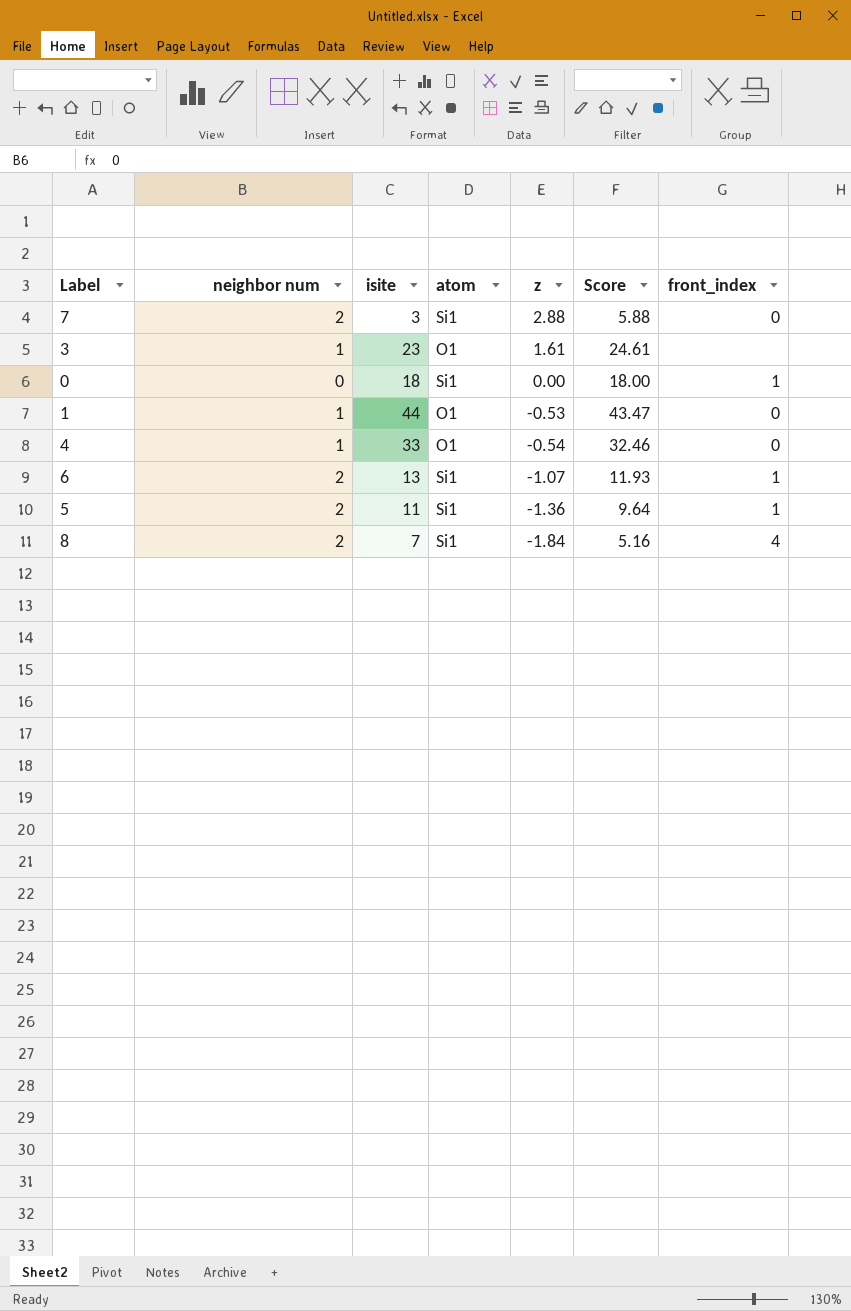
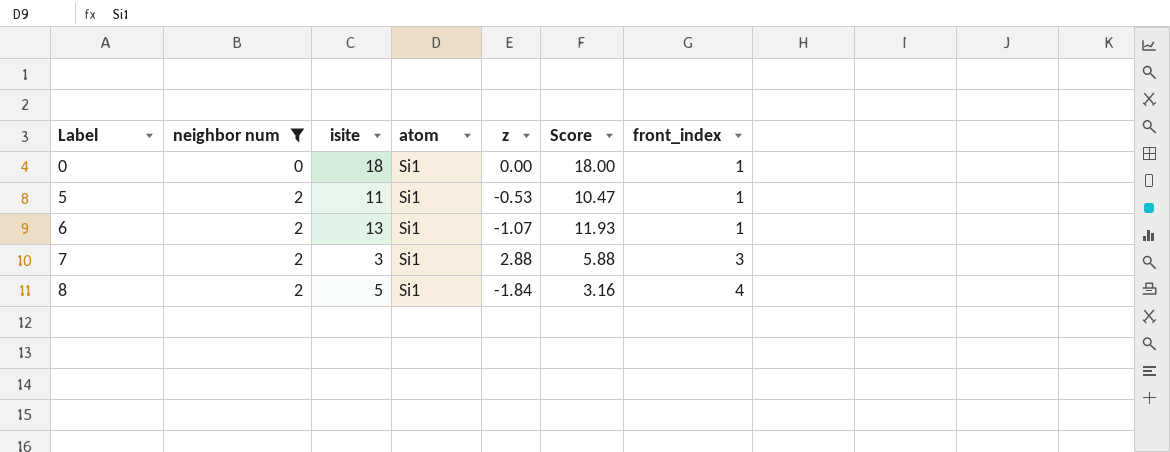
filter: none -> neighbor num != 1
row order: z descending -> Label ascending
5 | z: -1.36 -> -0.53
5 | Score: 9.64 -> 10.47
7 | front_index: 0 -> 3
8 | isite: 7 -> 5
8 | Score: 5.16 -> 3.16

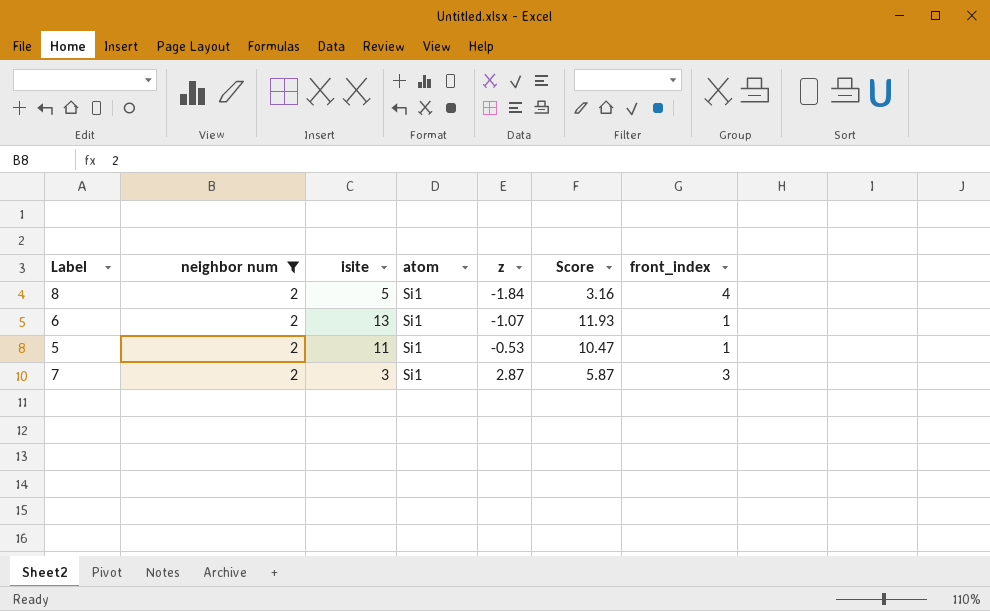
row order: Label ascending -> z ascending
row 0: 0 | 18 | Si1 | 0.00 | 18.00 | 1 -> none
7 | z: 2.88 -> 2.87
7 | Score: 5.88 -> 5.87

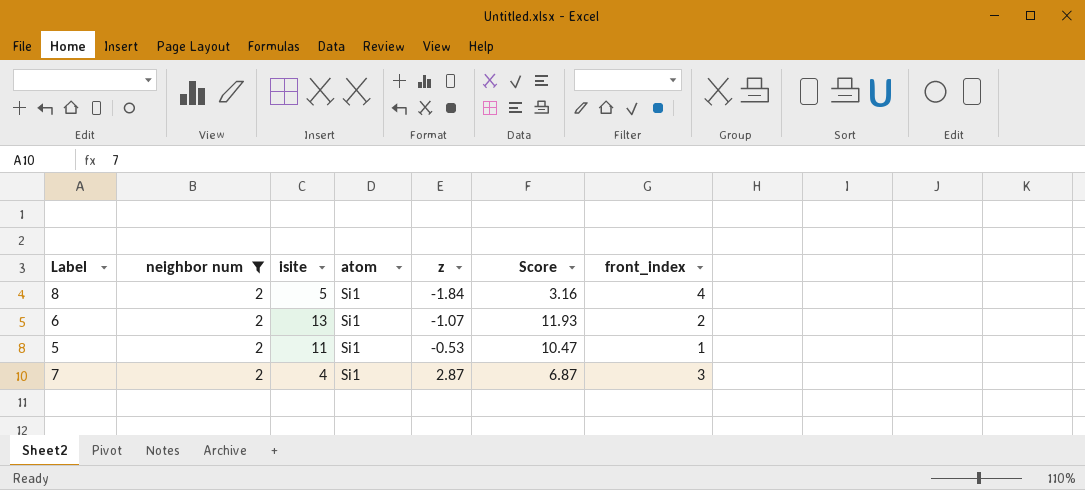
6 | front_index: 1 -> 2
7 | isite: 3 -> 4
7 | Score: 5.87 -> 6.87

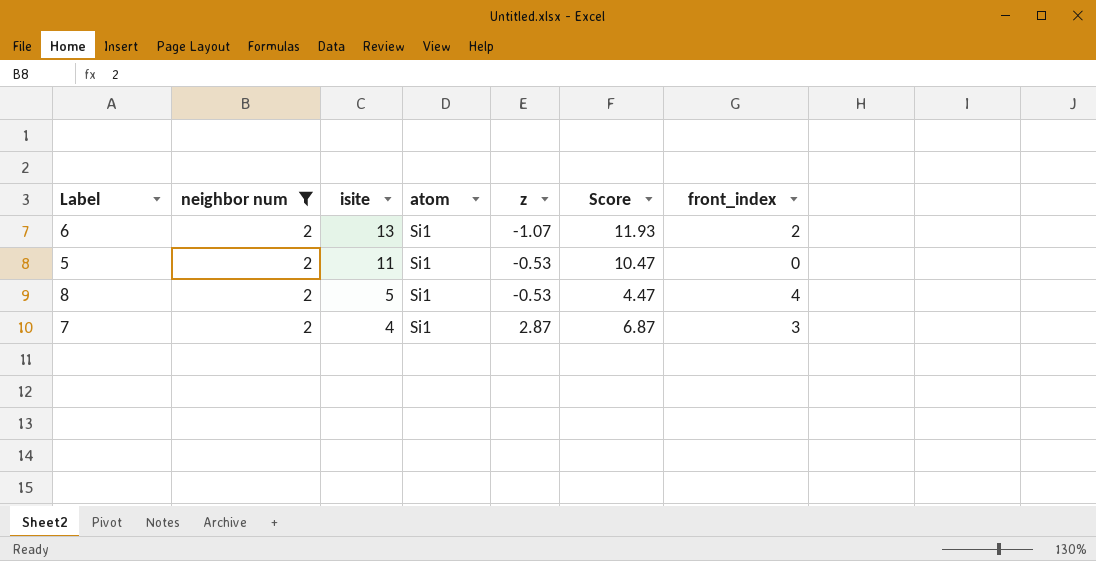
row order: z ascending -> isite descending
5 | front_index: 1 -> 0
8 | z: -1.84 -> -0.53
8 | Score: 3.16 -> 4.47

